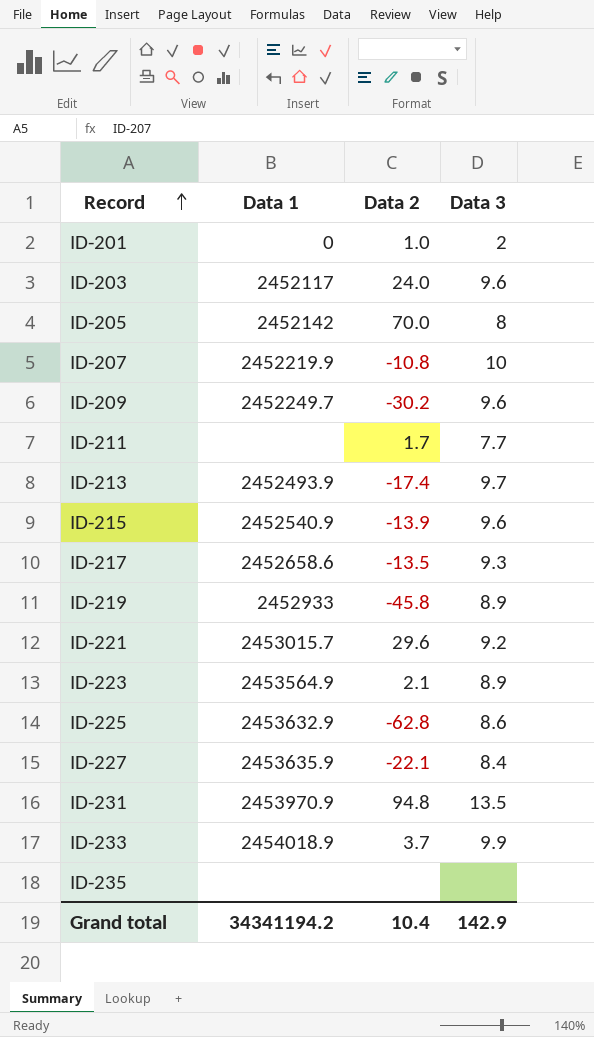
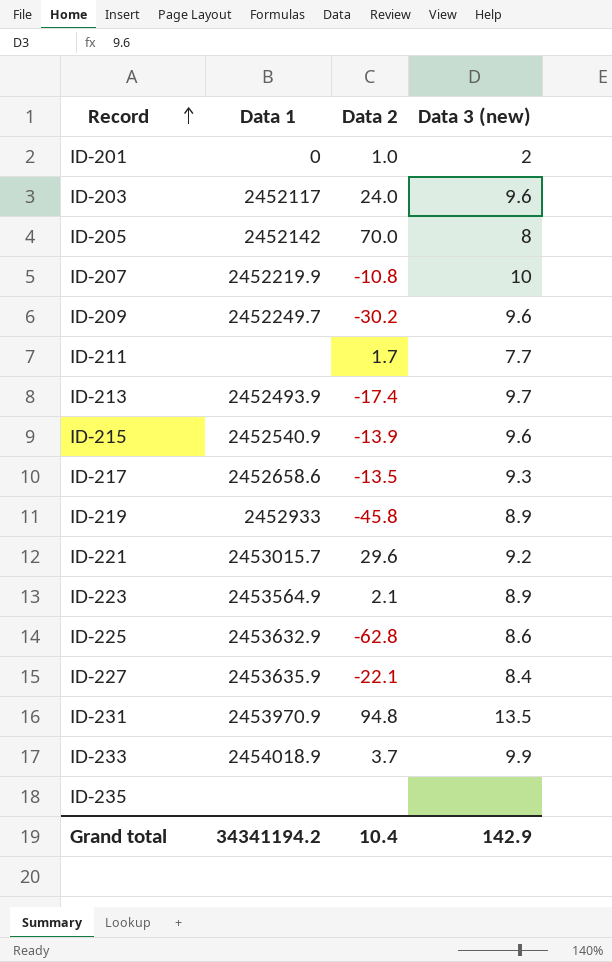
column name: Data 3 -> Data 3 (new)

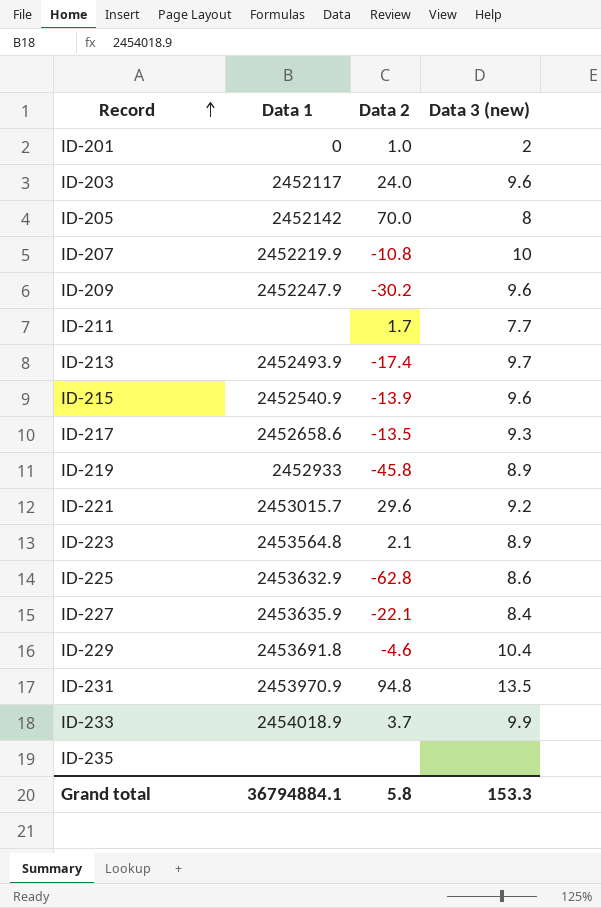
ID-209 | Data 1: 2452249.7 -> 2452247.9
ID-223 | Data 1: 2453564.9 -> 2453564.8
row ID-229: none -> 2453691.8 | -4.6 | 10.4
Grand total | Data 1: 34341194.2 -> 36794884.1
Grand total | Data 2: 10.4 -> 5.8
Grand total | Data 3 (new): 142.9 -> 153.3

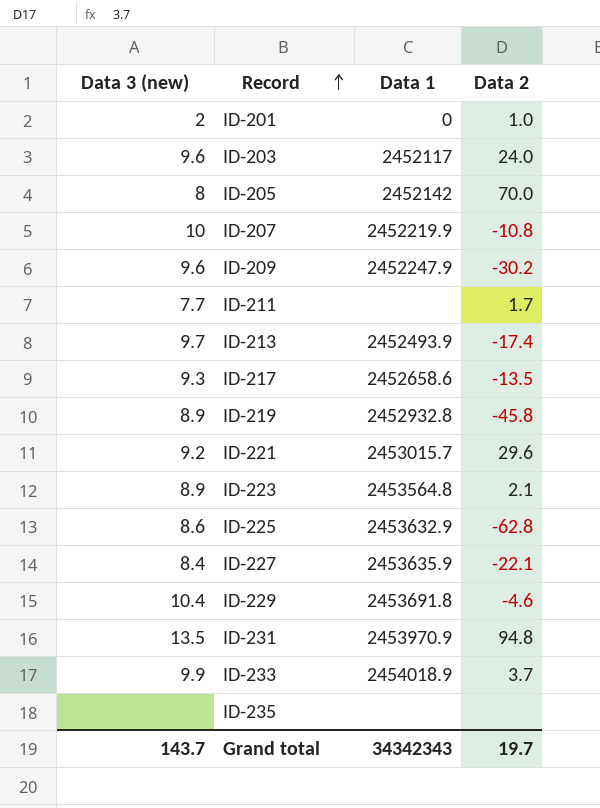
column Data 3 (new) | position: 4 -> 1
row ID-215: 2452540.9 | -13.9 | 9.6 -> none
ID-219 | Data 1: 2452933 -> 2452932.8
Grand total | Data 3 (new): 153.3 -> 143.7
Grand total | Data 1: 36794884.1 -> 34342343
Grand total | Data 2: 5.8 -> 19.7

